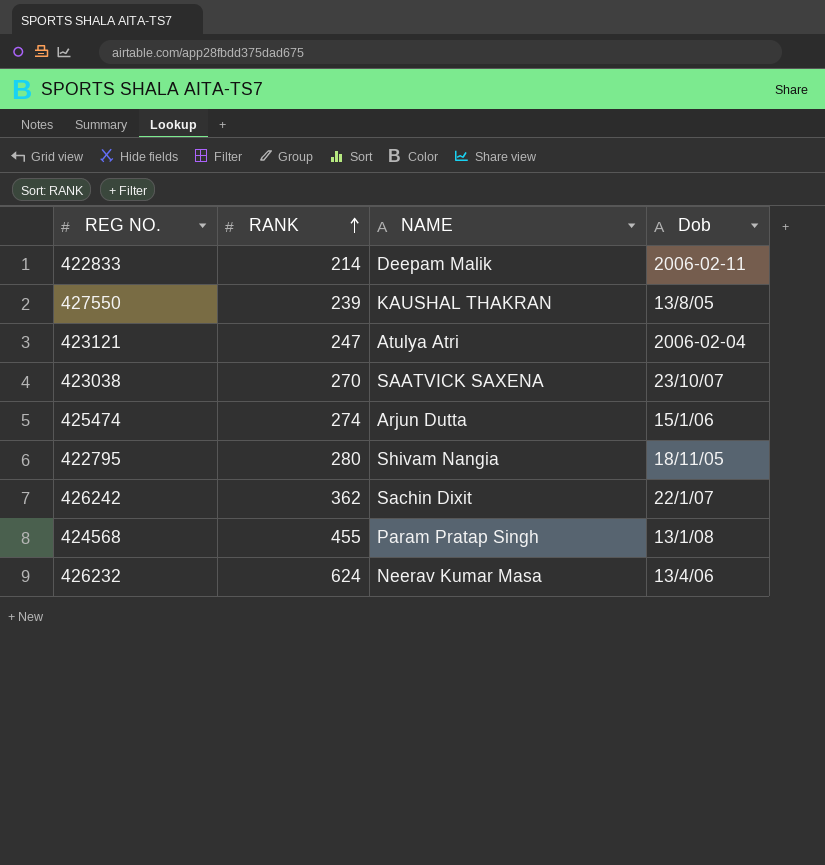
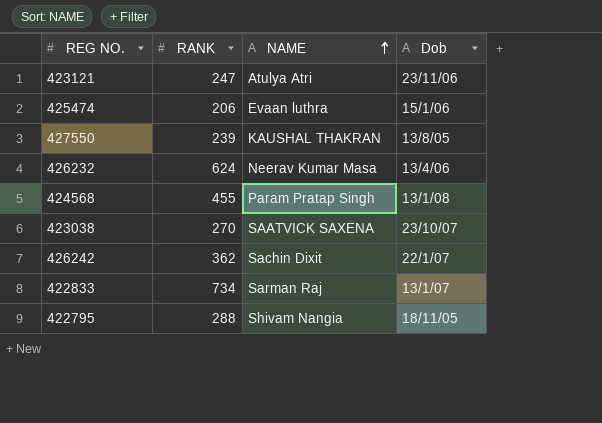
row order: RANK ascending -> NAME ascending
423121 | Dob: 2006-02-04 -> 23/11/06
425474 | RANK: 274 -> 206
425474 | NAME: Arjun Dutta -> Evaan luthra
422833 | RANK: 214 -> 734
422833 | NAME: Deepam Malik -> Sarman Raj
422833 | Dob: 2006-02-11 -> 13/1/07
422795 | RANK: 280 -> 288

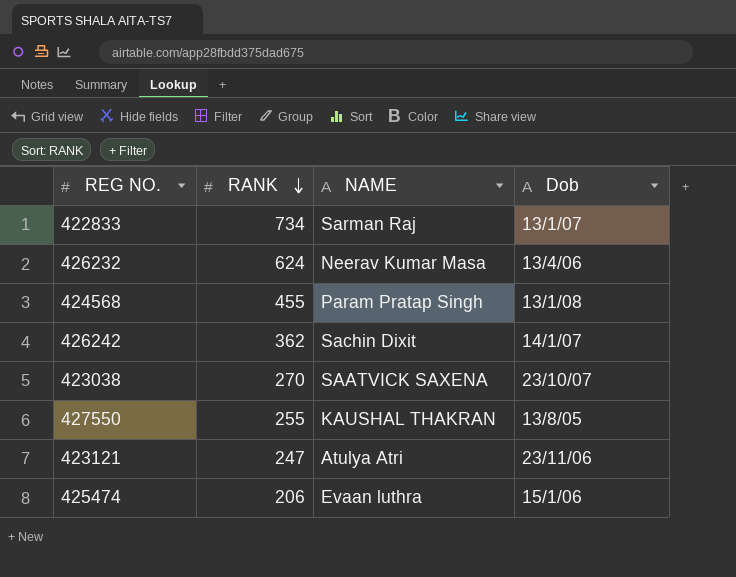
row order: NAME ascending -> RANK descending
row 422795: 288 | Shivam Nangia | 18/11/05 -> none
426242 | Dob: 22/1/07 -> 14/1/07
427550 | RANK: 239 -> 255

